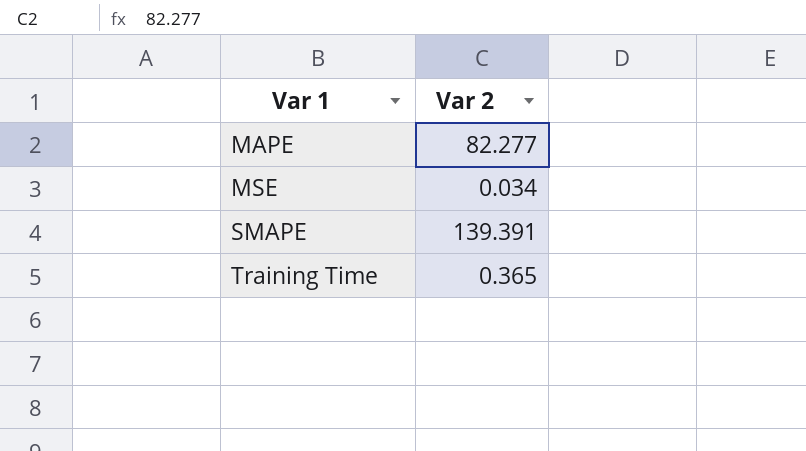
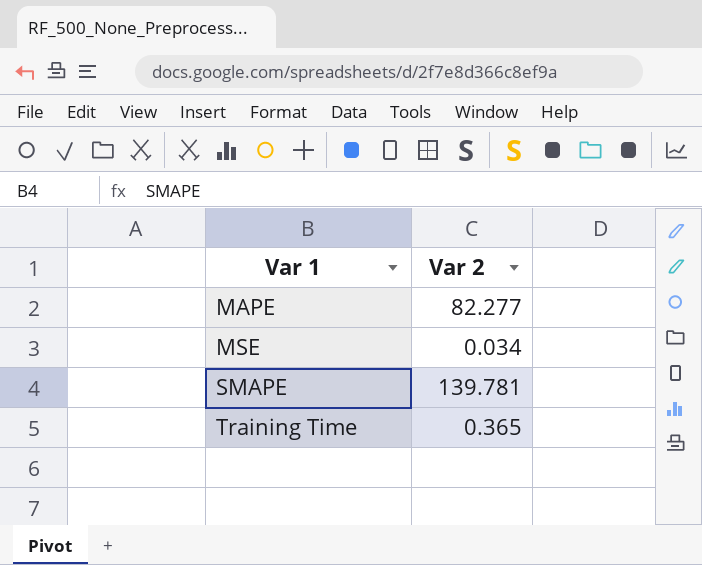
SMAPE | Var 2: 139.391 -> 139.781

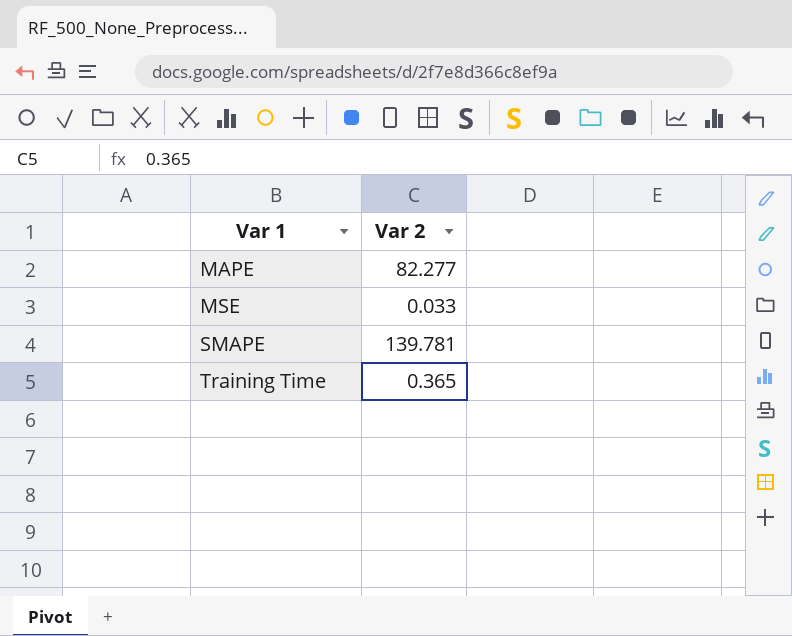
MSE | Var 2: 0.034 -> 0.033

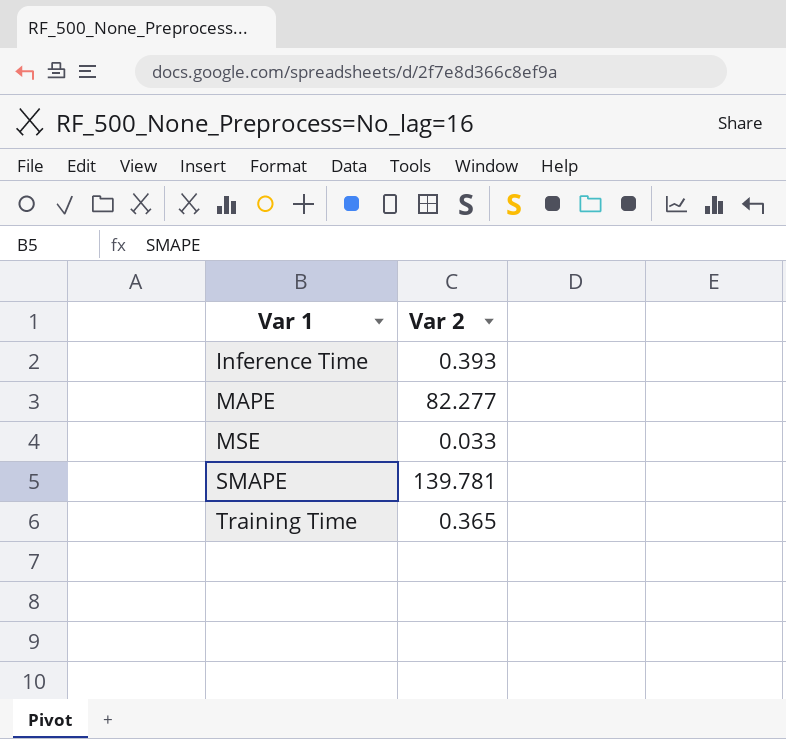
row Inference Time: none -> 0.393

